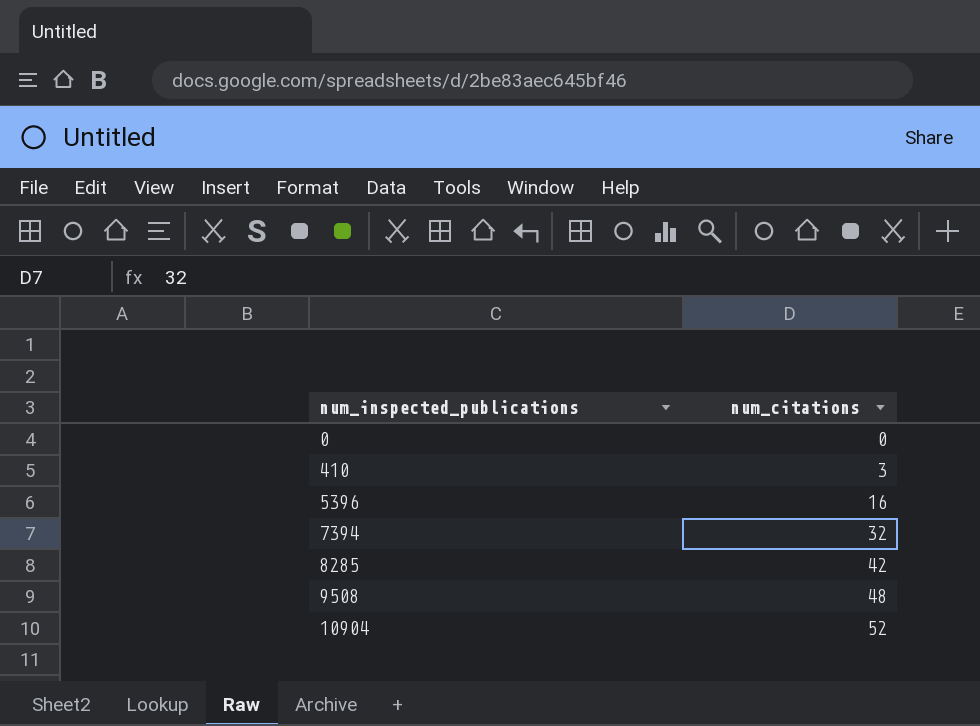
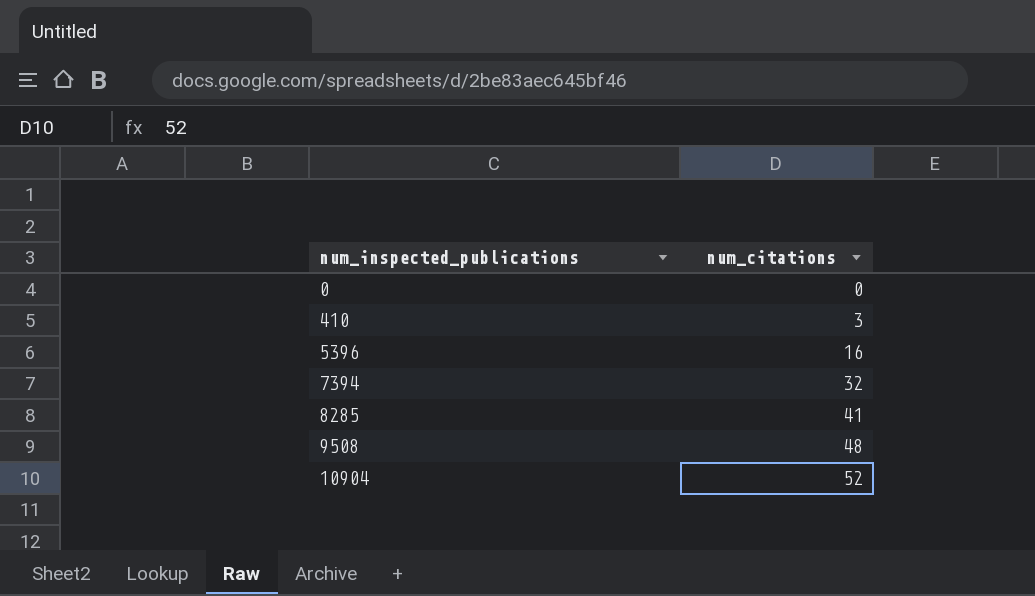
8285 | num_citations: 42 -> 41

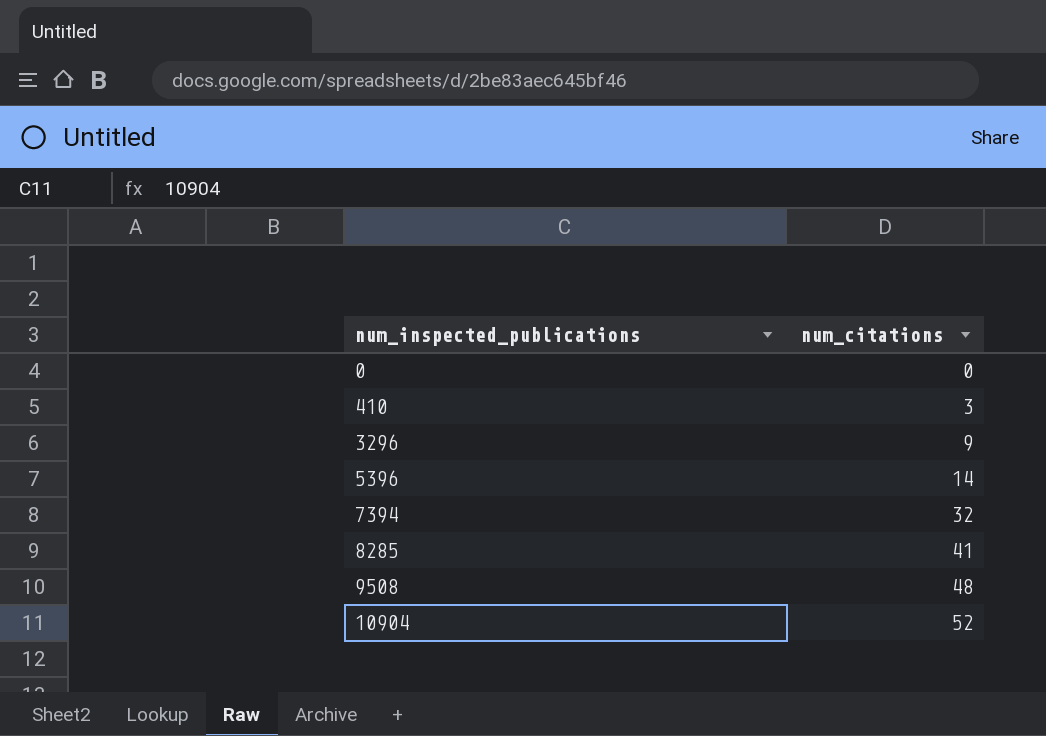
row 3296: none -> 9
5396 | num_citations: 16 -> 14

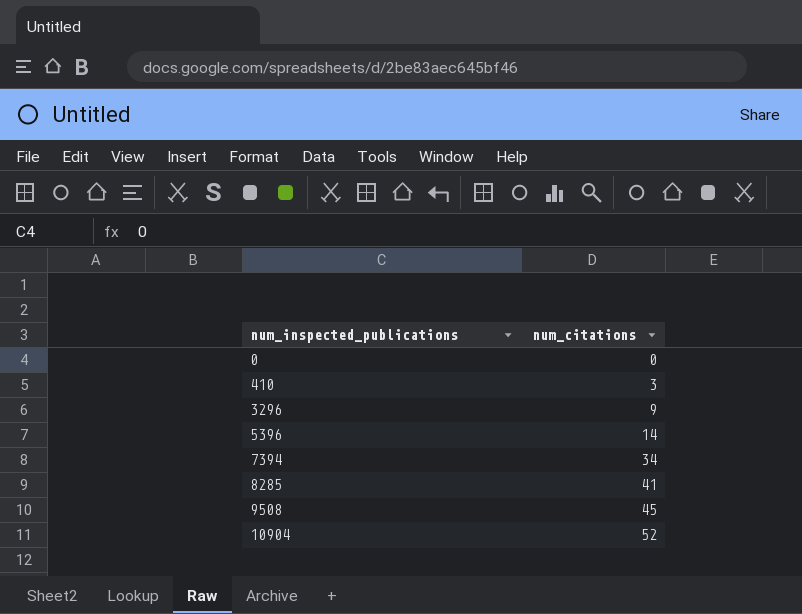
7394 | num_citations: 32 -> 34
9508 | num_citations: 48 -> 45

